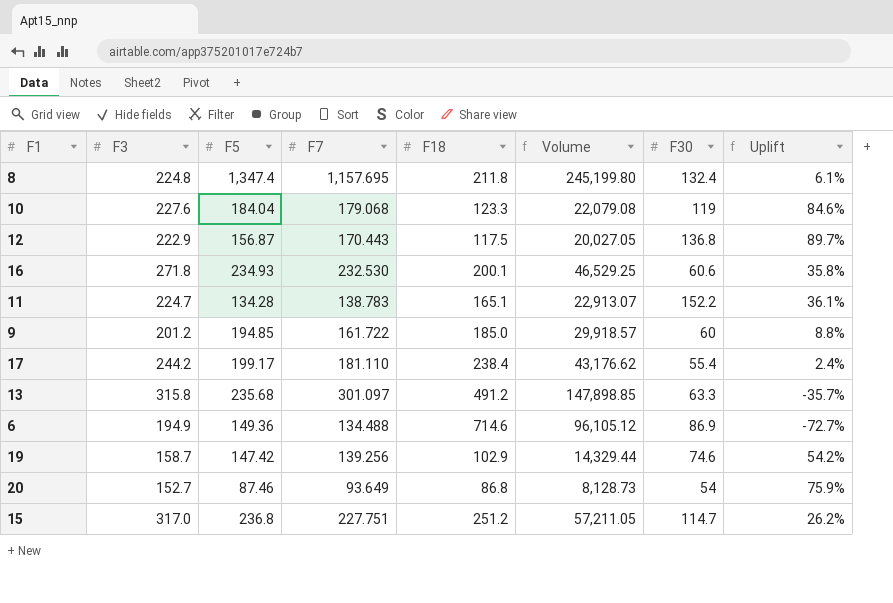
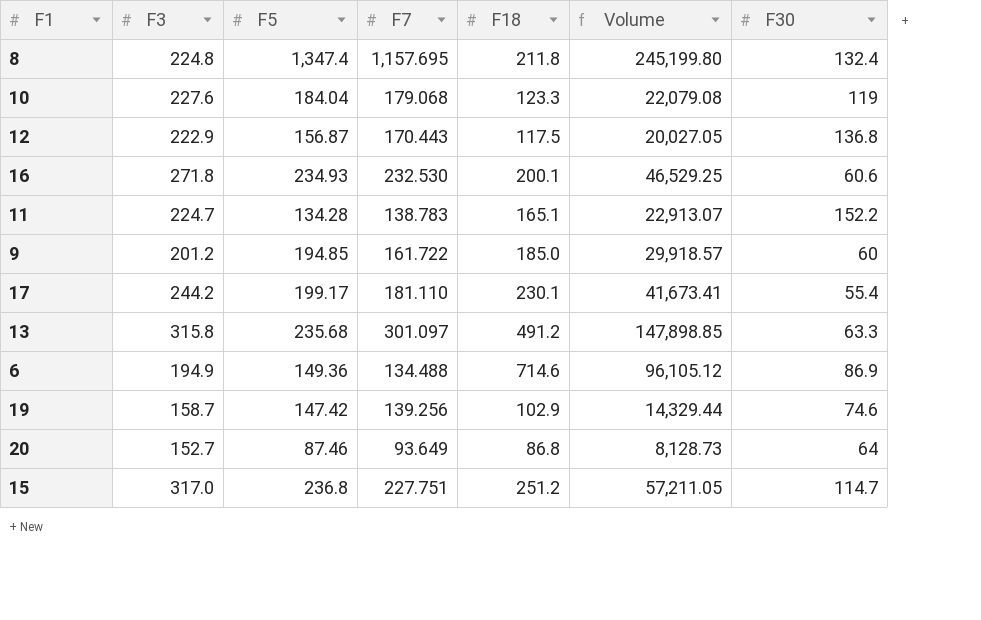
column Uplift | formula: ([F3] - [F18]) / [F18] -> none
17 | F18: 238.4 -> 230.1
17 | Volume: 43,176.62 -> 41,673.41
20 | F30: 54 -> 64

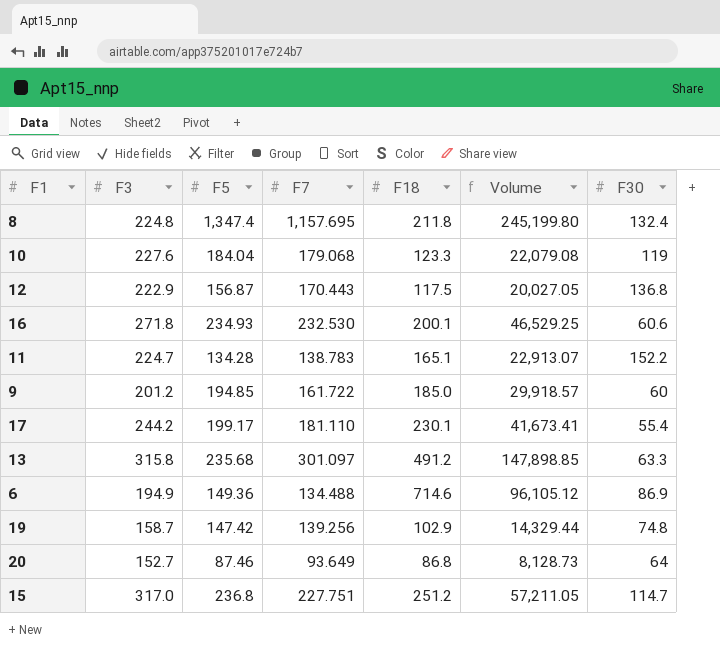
19 | F30: 74.6 -> 74.8

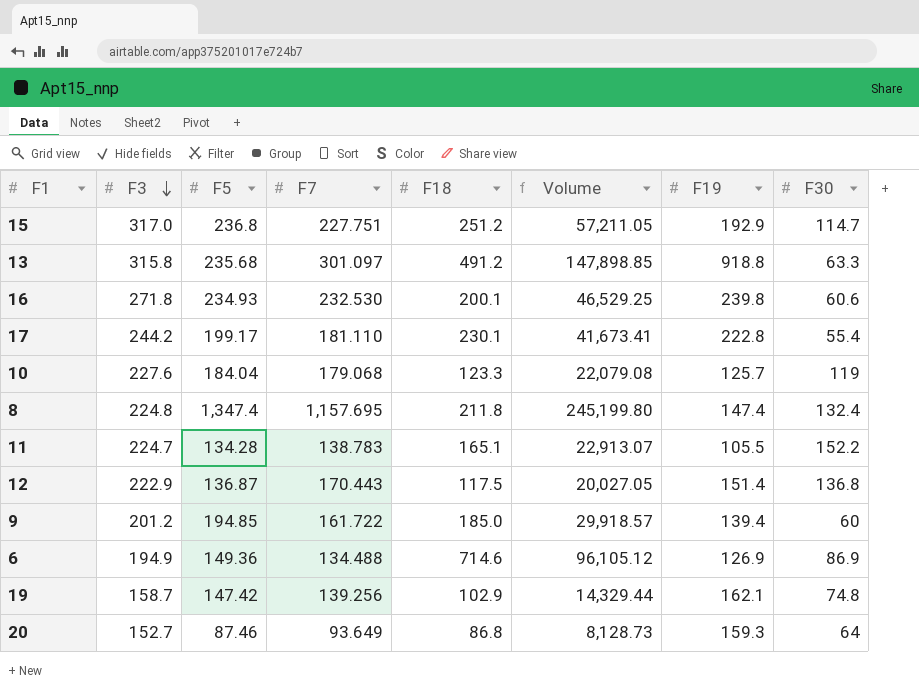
row order: none -> F3 descending
column F19 | position: none -> 7
12 | F5: 156.87 -> 136.87

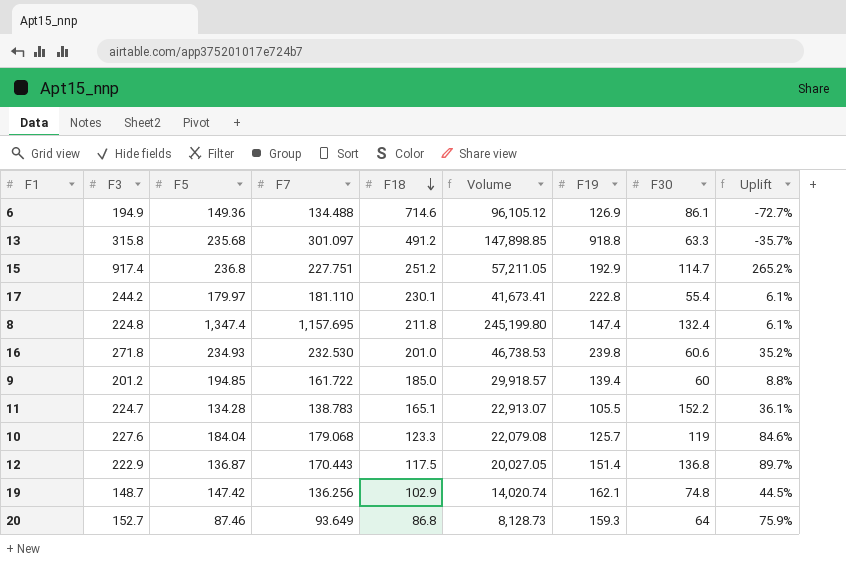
row order: F3 descending -> F18 descending
column Uplift | formula: none -> ([F3] - [F18]) / [F18]
6 | F30: 86.9 -> 86.1
15 | F3: 317.0 -> 917.4
17 | F5: 199.17 -> 179.97
16 | F18: 200.1 -> 201.0
16 | Volume: 46,529.25 -> 46,738.53
19 | F3: 158.7 -> 148.7
19 | F7: 139.256 -> 136.256
19 | Volume: 14,329.44 -> 14,020.74

